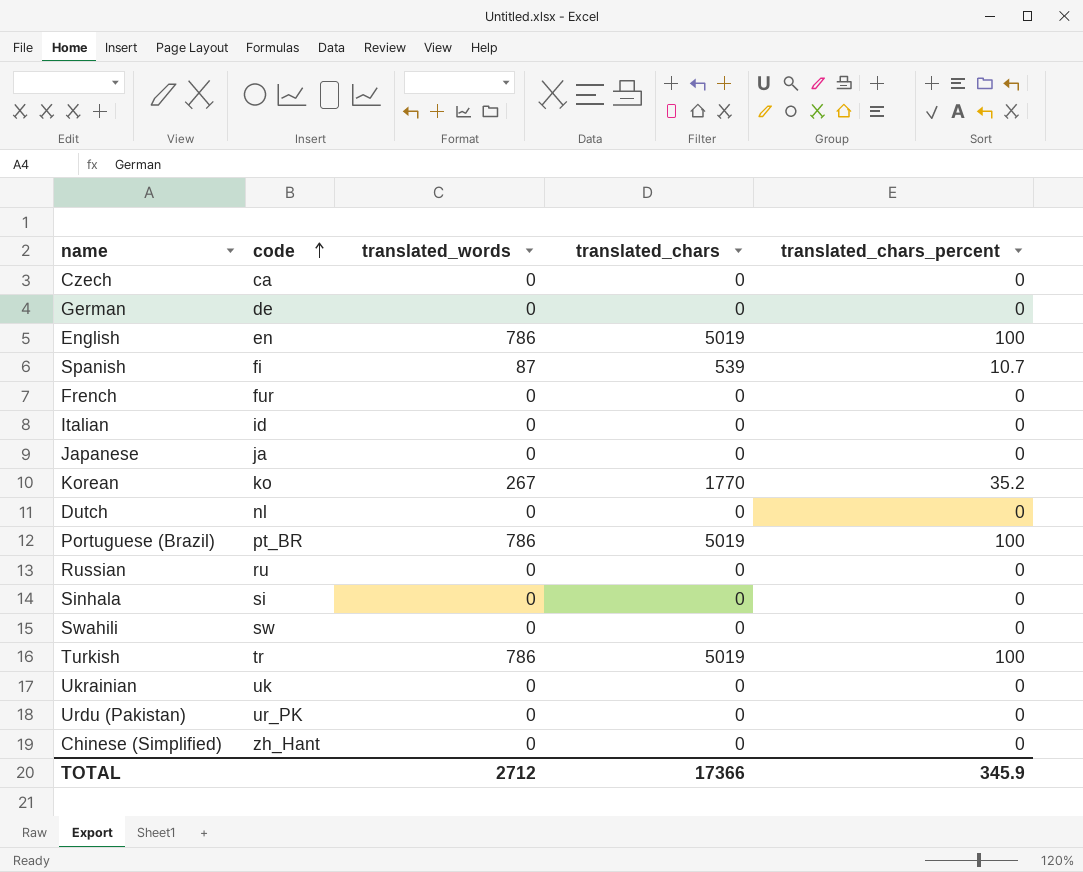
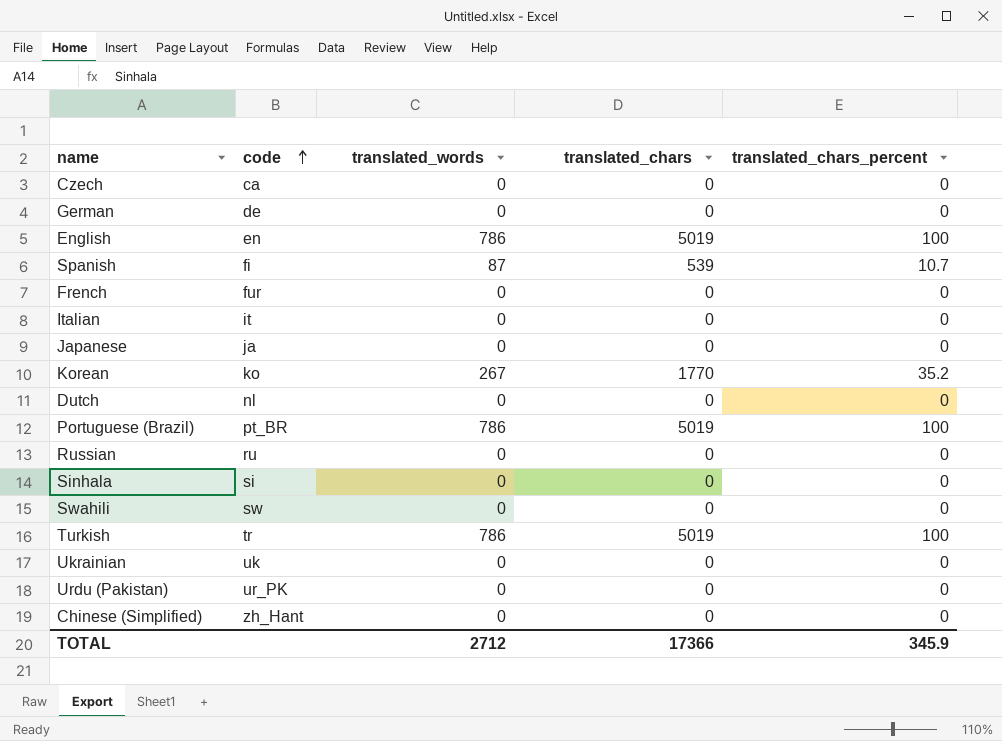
Italian | code: id -> it

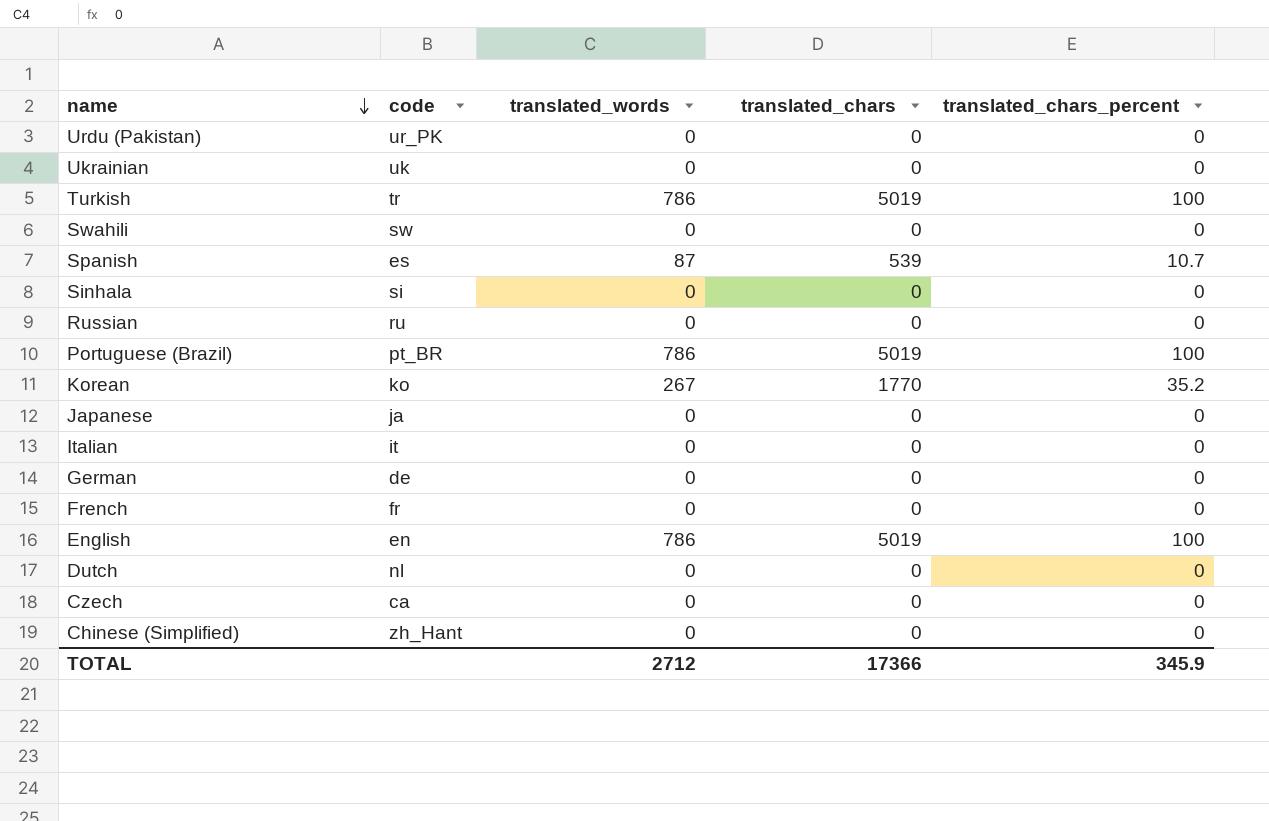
row order: code ascending -> name descending
Spanish | code: fi -> es
French | code: fur -> fr

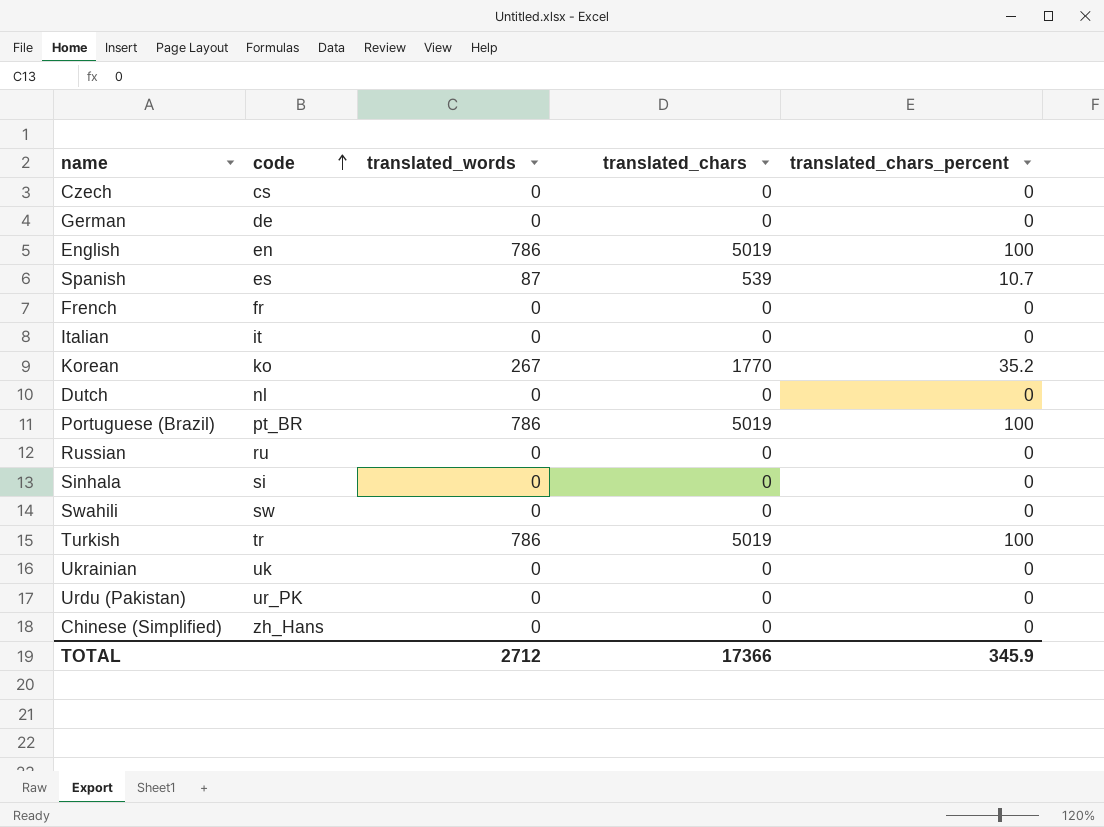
row order: name descending -> code ascending
row Japanese: ja | 0 | 0 | 0 -> none
Czech | code: ca -> cs
Chinese (Simplified) | code: zh_Hant -> zh_Hans

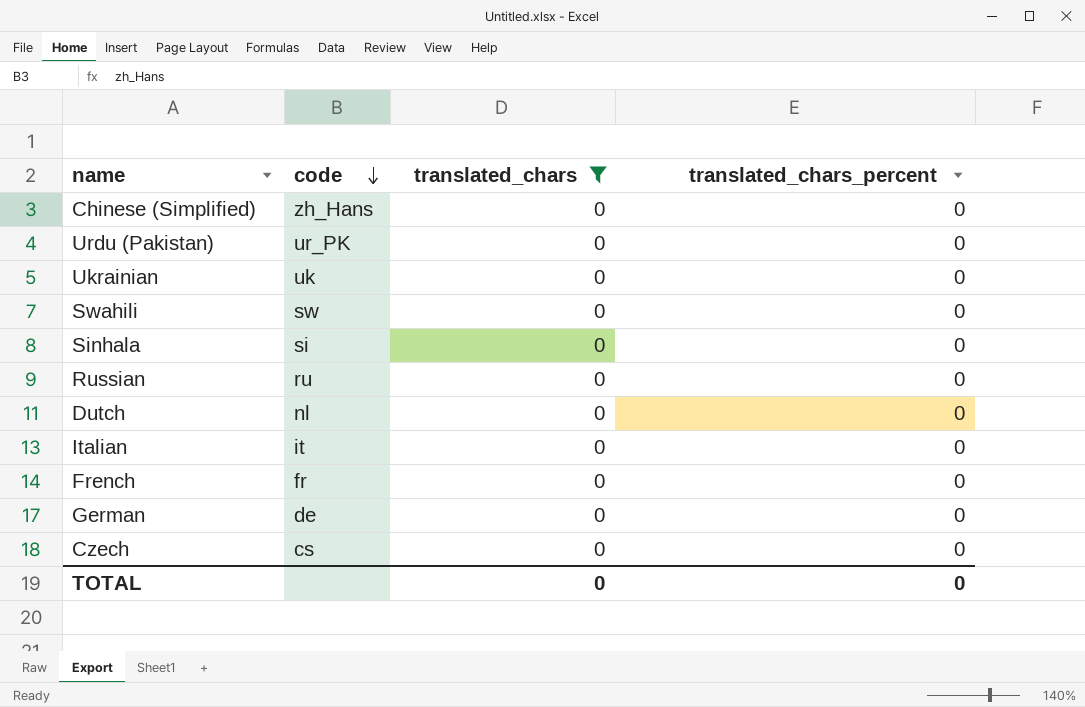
filter: none -> translated_chars = 0
row order: code ascending -> code descending
column translated_words | position: 3 -> none
TOTAL | translated_chars: 17366 -> 0
TOTAL | translated_chars_percent: 345.9 -> 0

